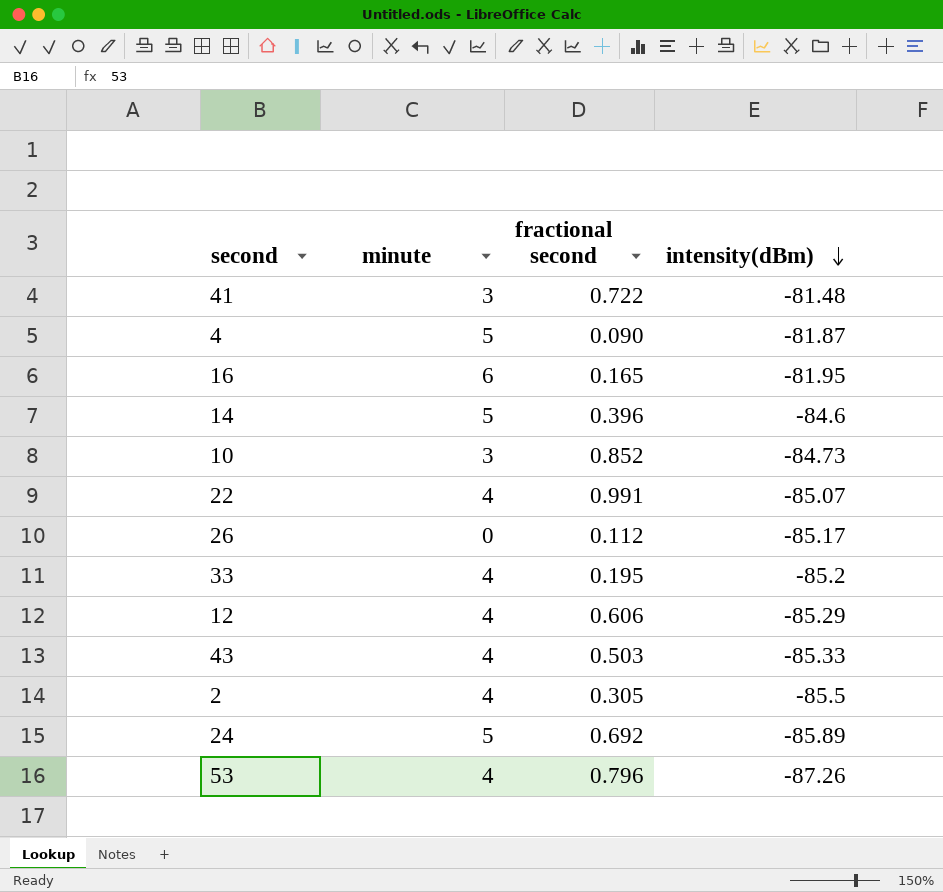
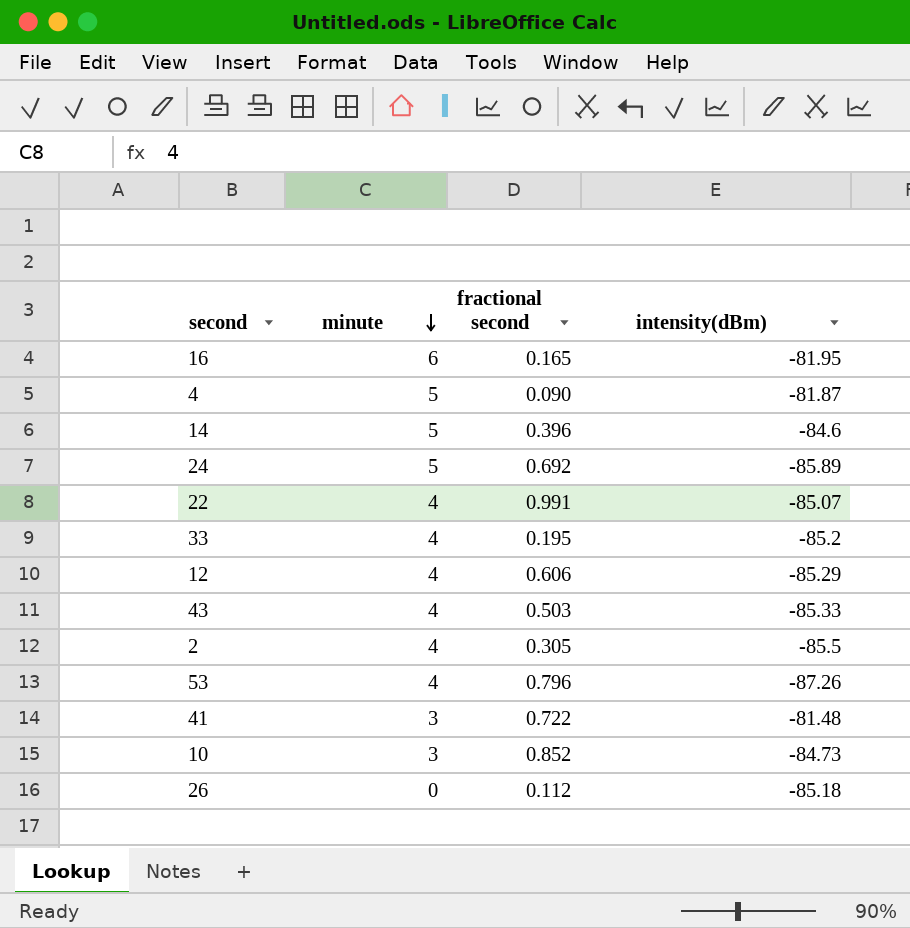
row order: intensity(dBm) descending -> minute descending
26 | intensity(dBm): -85.17 -> -85.18

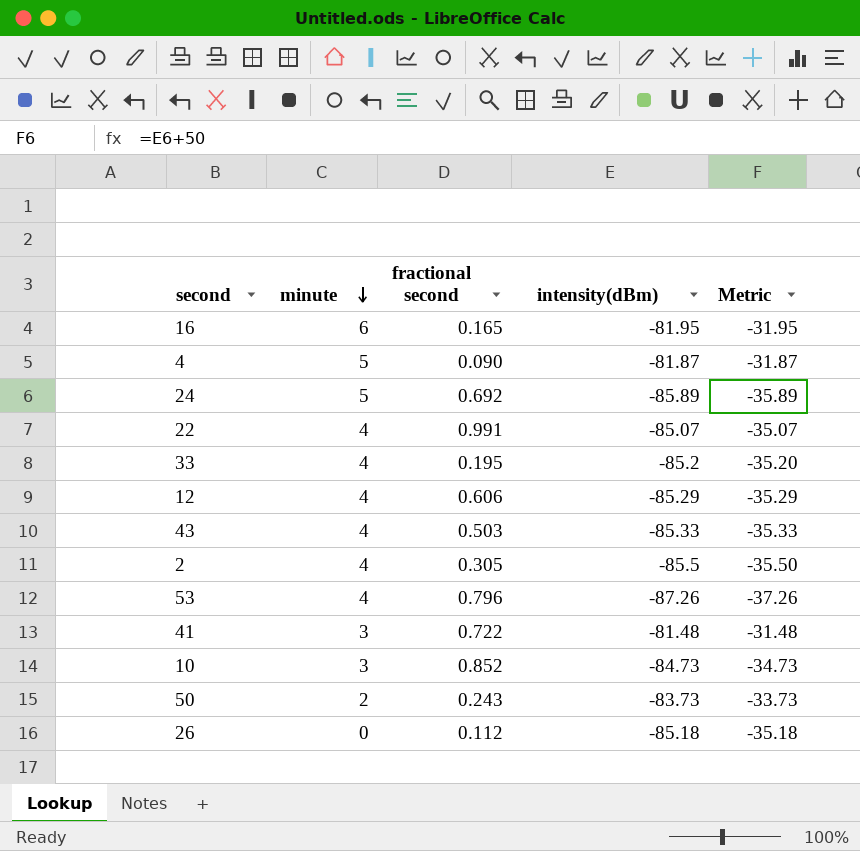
column Metric | formula: none -> [intensity(dBm)] + 50
row 14: 5 | 0.396 | -84.6 -> none
row 50: none -> 2 | 0.243 | -83.73 | -33.73

